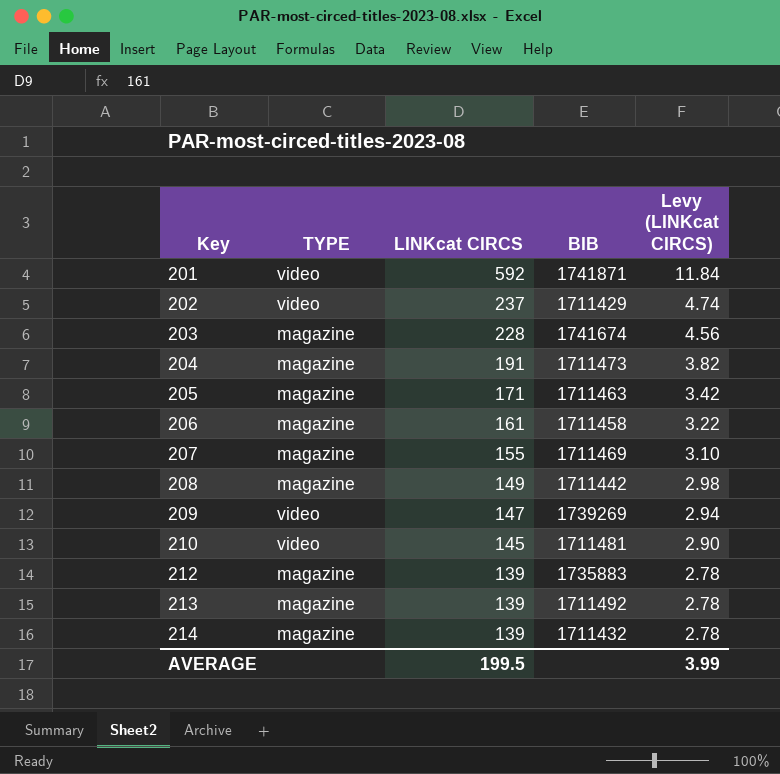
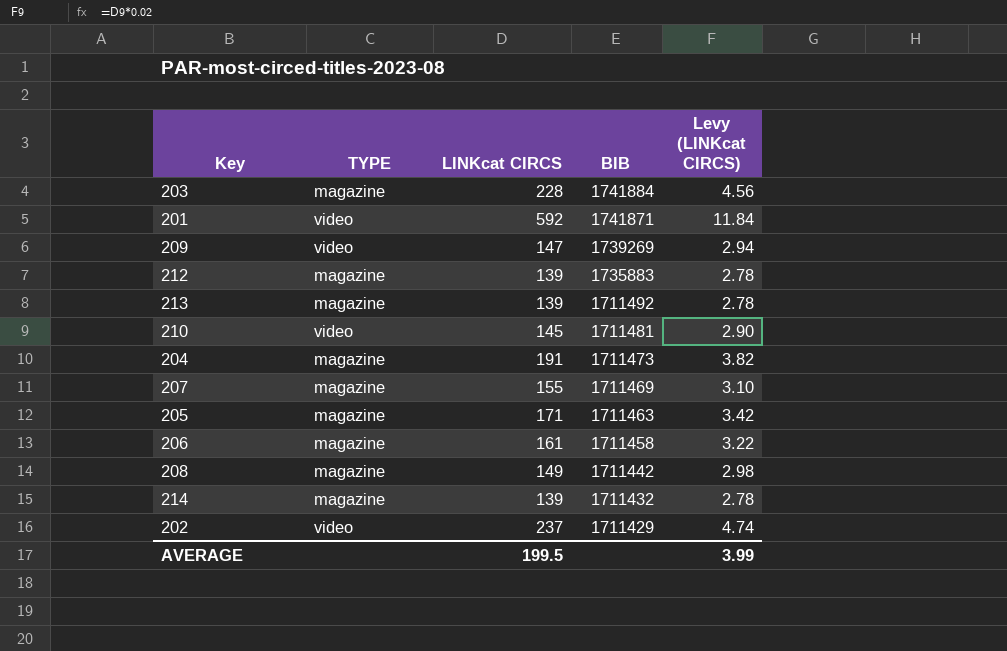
row order: Key ascending -> BIB descending
203 | BIB: 1741674 -> 1741884

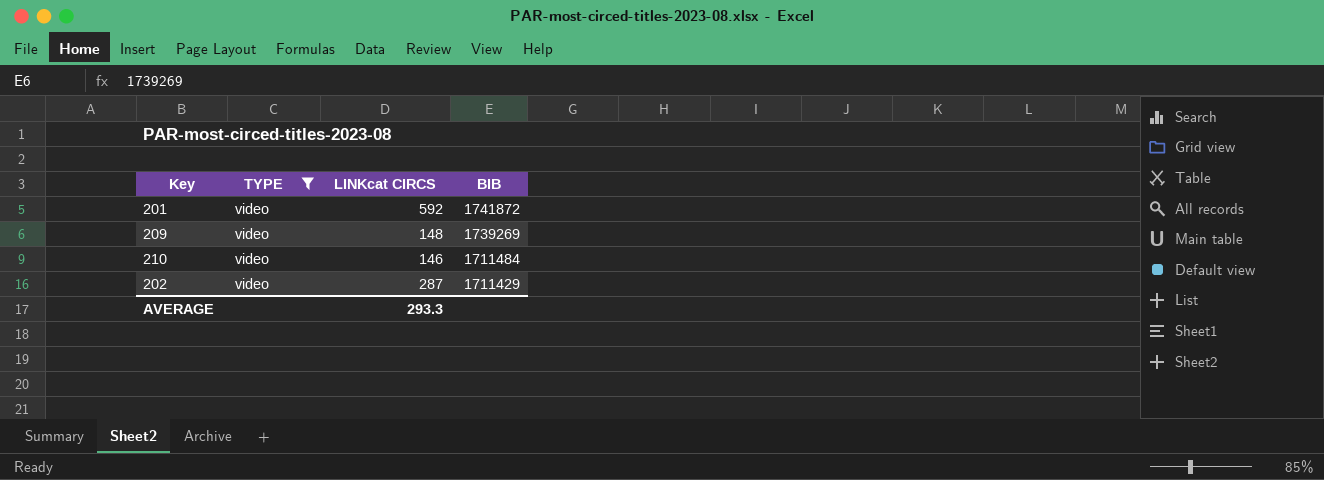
filter: none -> TYPE = video
column Levy (LINKcat CIRCS) | formula: [LINKcat CIRCS] * 0.02 -> none
201 | BIB: 1741871 -> 1741872
209 | LINKcat CIRCS: 147 -> 148
210 | LINKcat CIRCS: 145 -> 146
210 | BIB: 1711481 -> 1711484
202 | LINKcat CIRCS: 237 -> 287
AVERAGE | LINKcat CIRCS: 199.5 -> 293.3

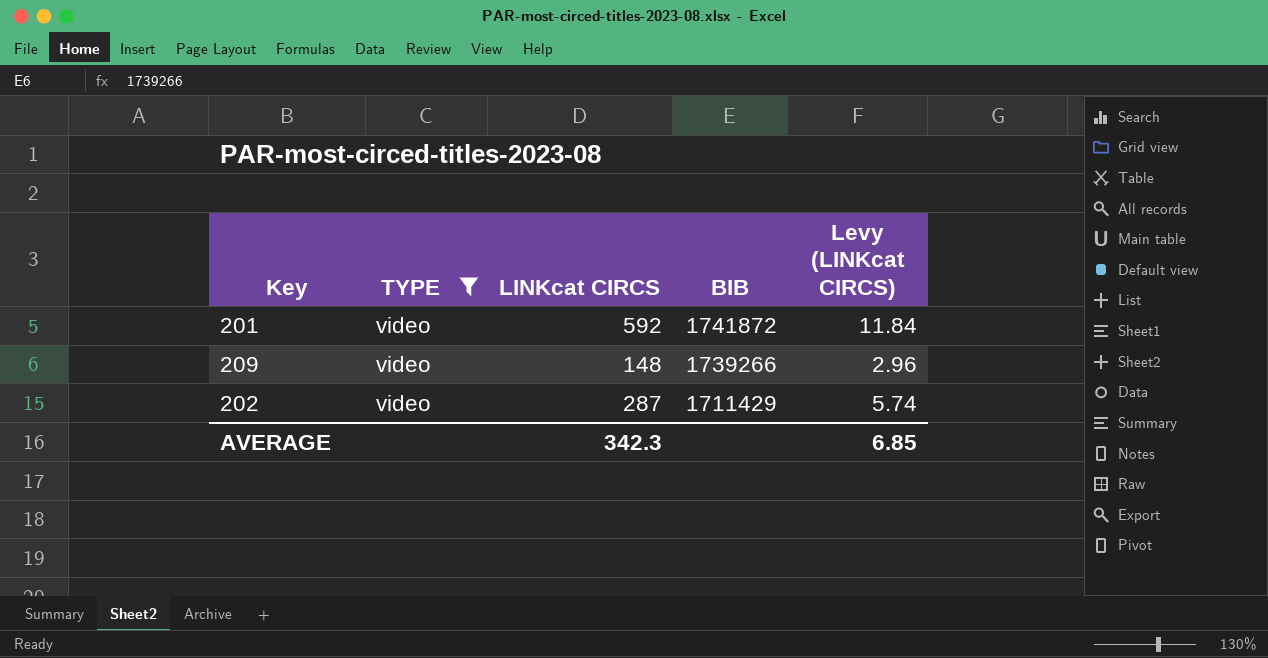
column Levy (LINKcat CIRCS) | formula: none -> [LINKcat CIRCS] * 0.02
row 210: video | 146 | 1711484 -> none
209 | BIB: 1739269 -> 1739266
AVERAGE | LINKcat CIRCS: 293.3 -> 342.3

